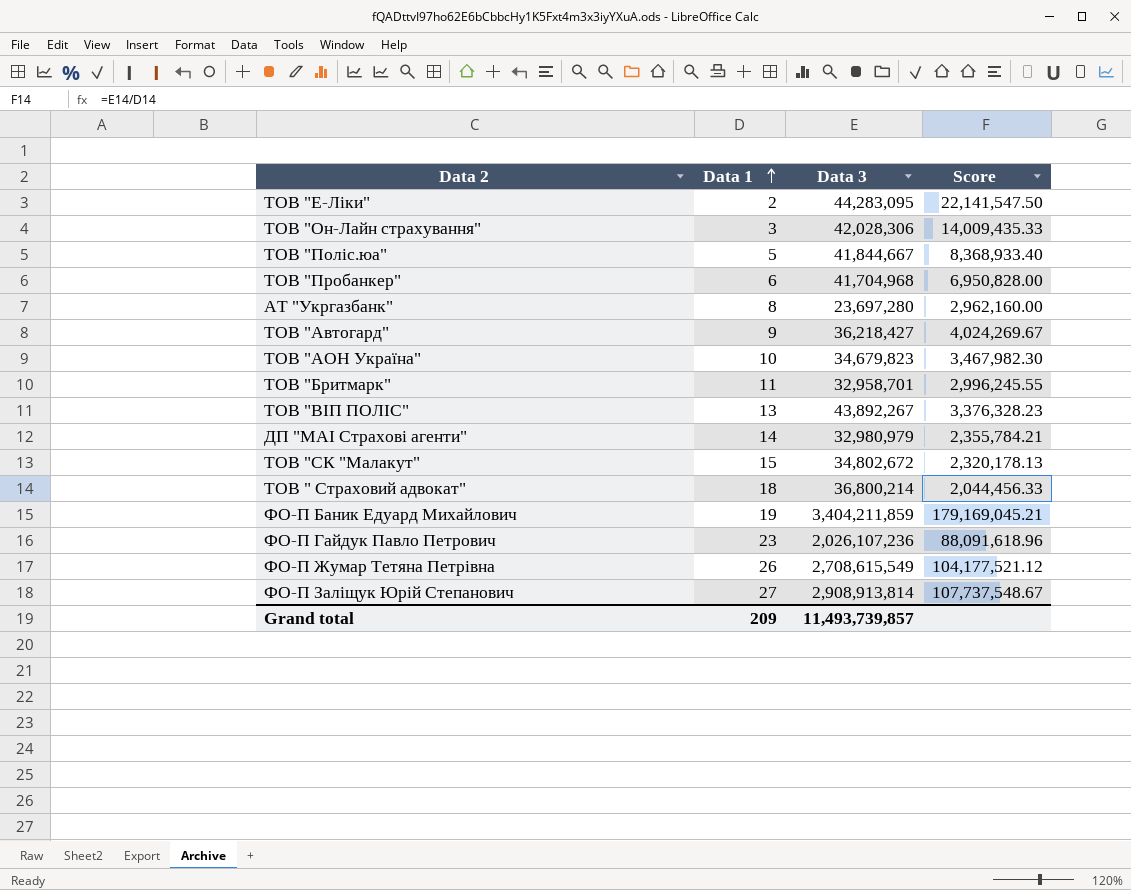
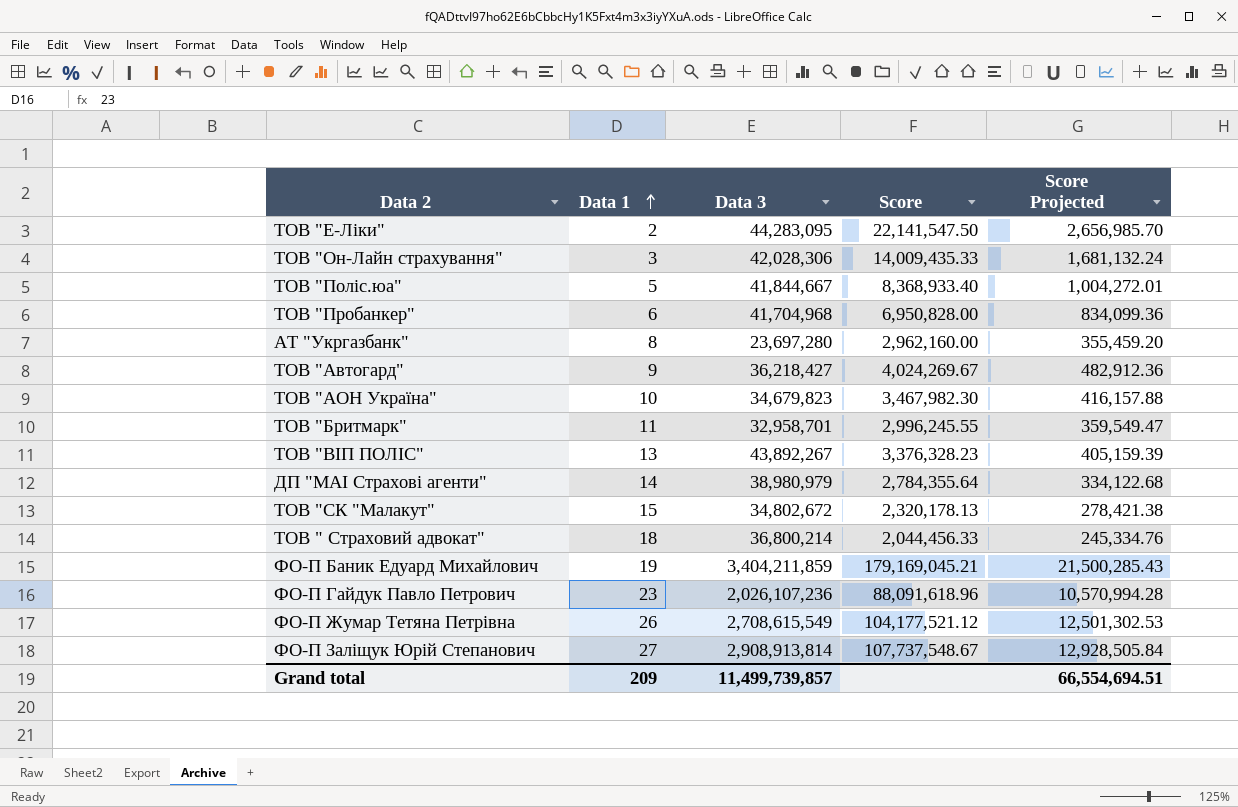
column Score Projected | formula: none -> [Score] * 0.12
ДП "МАІ Страхові агенти" | Data 3: 32,980,979 -> 38,980,979
ДП "МАІ Страхові агенти" | Score: 2,355,784.21 -> 2,784,355.64
Grand total | Data 3: 11,493,739,857 -> 11,499,739,857

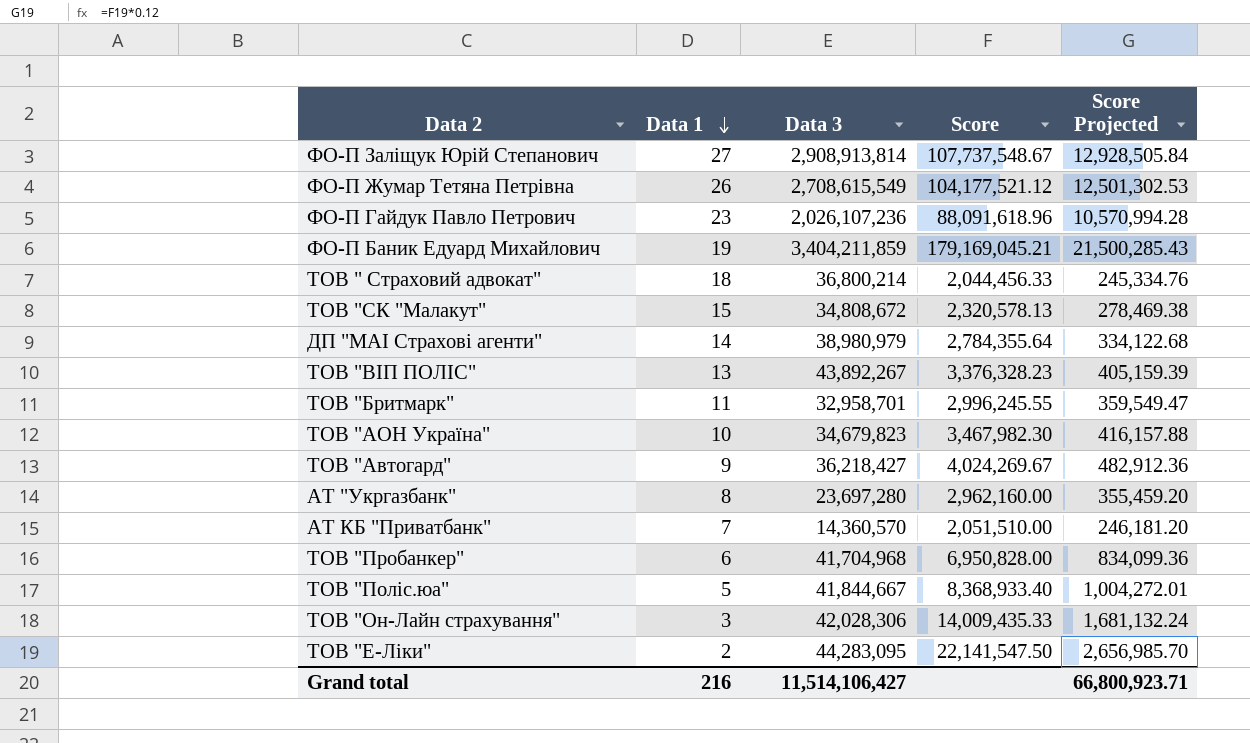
row order: Data 1 ascending -> Data 1 descending
ТОВ "СК "Малакут" | Data 3: 34,802,672 -> 34,808,672
ТОВ "СК "Малакут" | Score: 2,320,178.13 -> 2,320,578.13
ТОВ "СК "Малакут" | Score Projected: 278,421.38 -> 278,469.38
row АТ КБ "Приватбанк": none -> 7 | 14,360,570 | 2,051,510.00 | 246,181.20
Grand total | Data 1: 209 -> 216
Grand total | Data 3: 11,499,739,857 -> 11,514,106,427
Grand total | Score Projected: 66,554,694.51 -> 66,800,923.71

